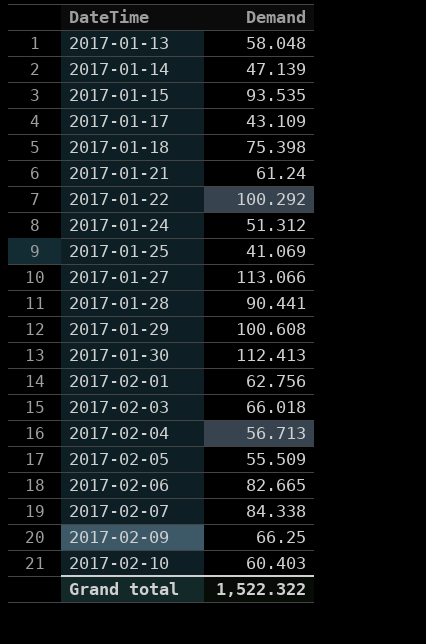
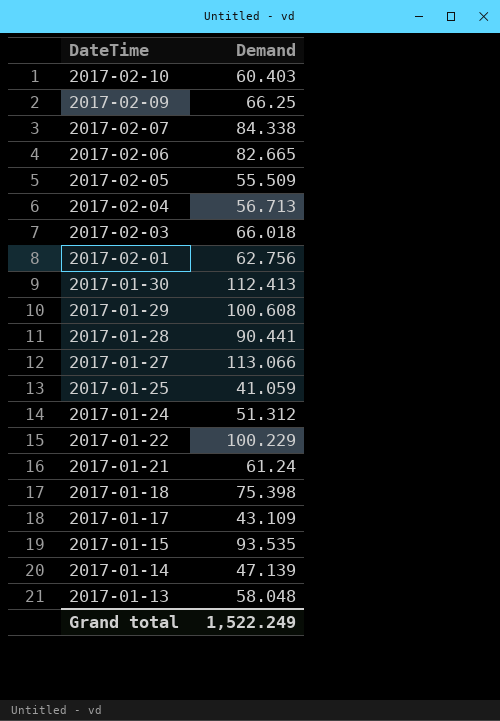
row order: DateTime ascending -> DateTime descending
2017-01-25 | Demand: 41.069 -> 41.059
2017-01-22 | Demand: 100.292 -> 100.229
Grand total | Demand: 1,522.322 -> 1,522.249

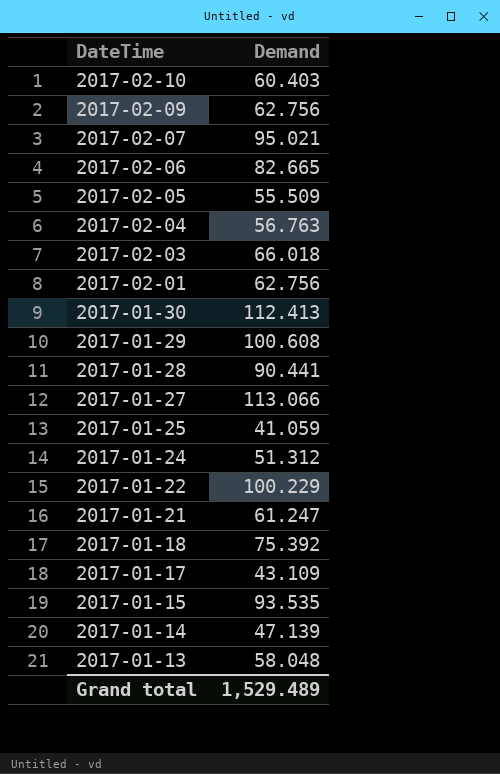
2017-02-09 | Demand: 66.25 -> 62.756
2017-02-07 | Demand: 84.338 -> 95.021
2017-02-04 | Demand: 56.713 -> 56.763
2017-01-21 | Demand: 61.24 -> 61.247
2017-01-18 | Demand: 75.398 -> 75.392
Grand total | Demand: 1,522.249 -> 1,529.489

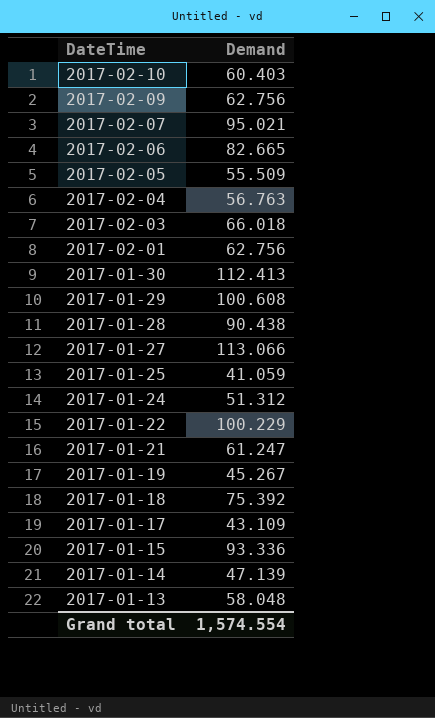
2017-01-28 | Demand: 90.441 -> 90.438
row 2017-01-19: none -> 45.267
2017-01-15 | Demand: 93.535 -> 93.336
Grand total | Demand: 1,529.489 -> 1,574.554

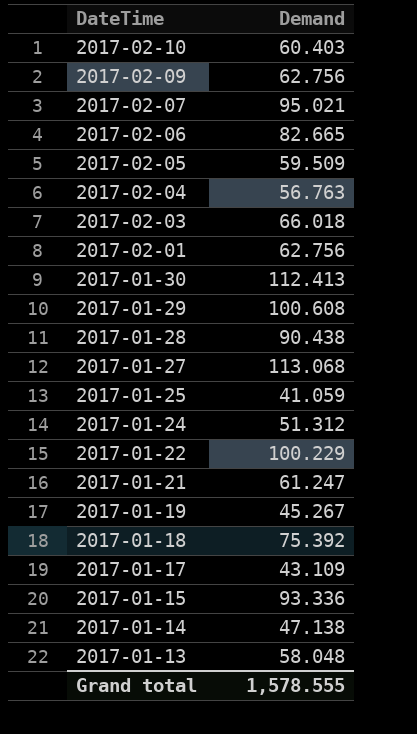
2017-02-05 | Demand: 55.509 -> 59.509
2017-01-27 | Demand: 113.066 -> 113.068
2017-01-14 | Demand: 47.139 -> 47.138
Grand total | Demand: 1,574.554 -> 1,578.555

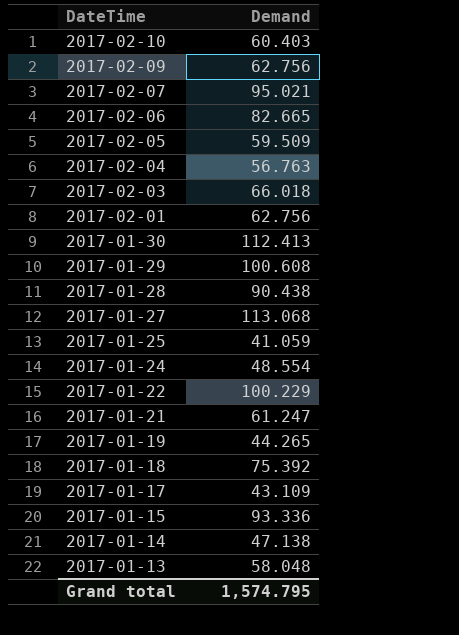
2017-01-24 | Demand: 51.312 -> 48.554
2017-01-19 | Demand: 45.267 -> 44.265
Grand total | Demand: 1,578.555 -> 1,574.795

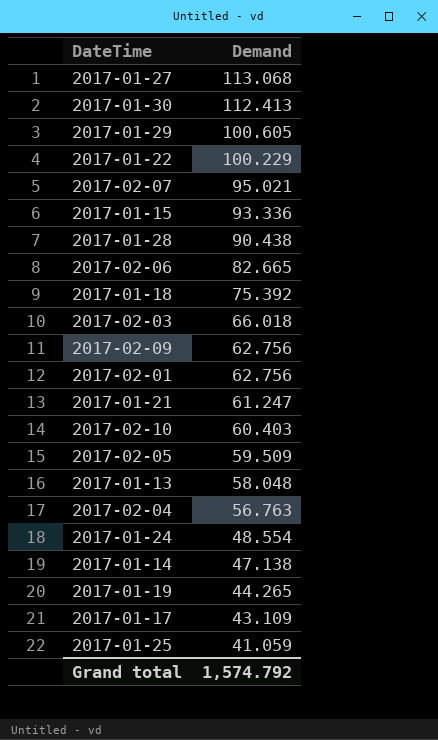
row order: DateTime descending -> Demand descending
2017-01-29 | Demand: 100.608 -> 100.605
Grand total | Demand: 1,574.795 -> 1,574.792

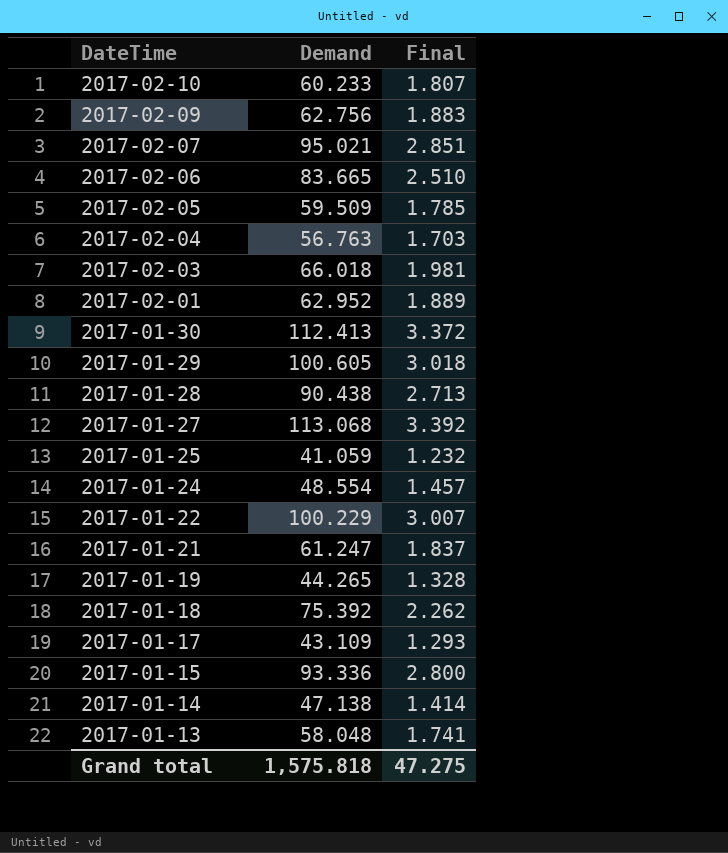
row order: Demand descending -> DateTime descending
column Final | formula: none -> [Demand] * 0.03
2017-02-10 | Demand: 60.403 -> 60.233
2017-02-06 | Demand: 82.665 -> 83.665
2017-02-01 | Demand: 62.756 -> 62.952
Grand total | Demand: 1,574.792 -> 1,575.818

